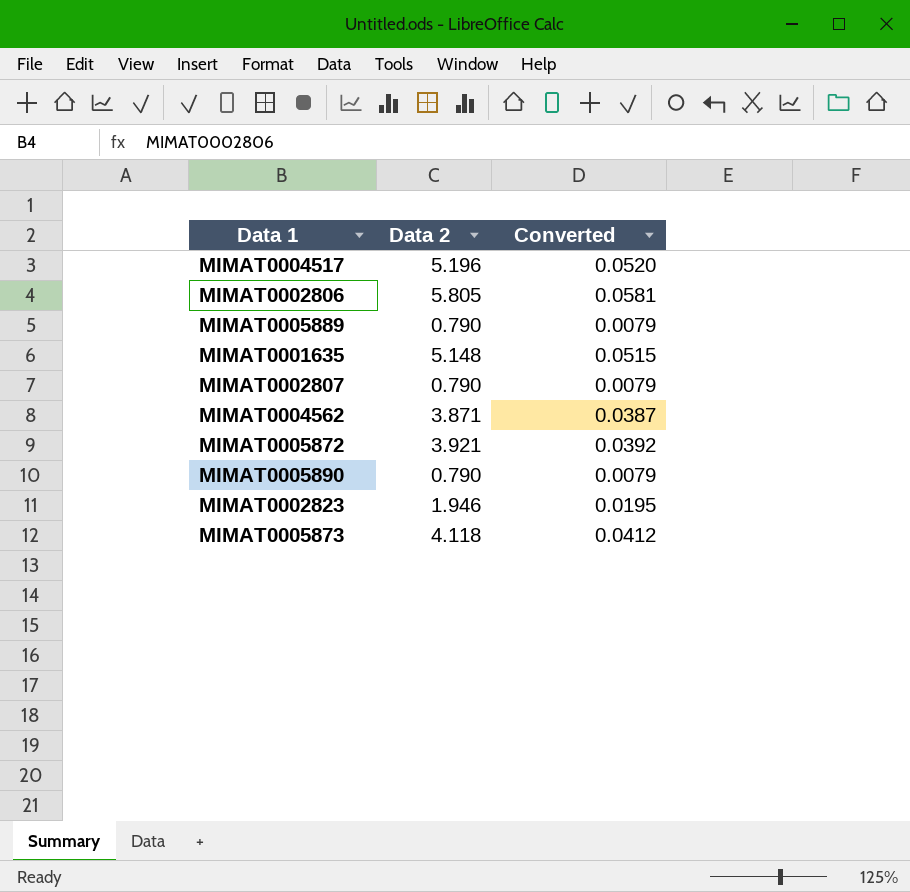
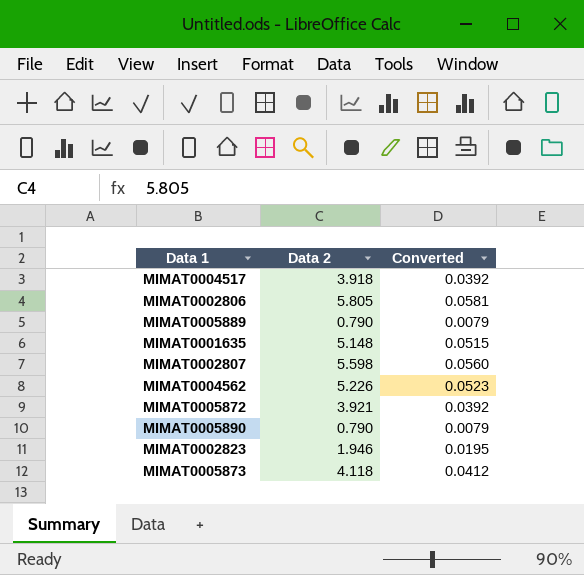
MIMAT0004517 | Data 2: 5.196 -> 3.918
MIMAT0004517 | Converted: 0.0520 -> 0.0392
MIMAT0002807 | Data 2: 0.790 -> 5.598
MIMAT0002807 | Converted: 0.0079 -> 0.0560
MIMAT0004562 | Data 2: 3.871 -> 5.226
MIMAT0004562 | Converted: 0.0387 -> 0.0523

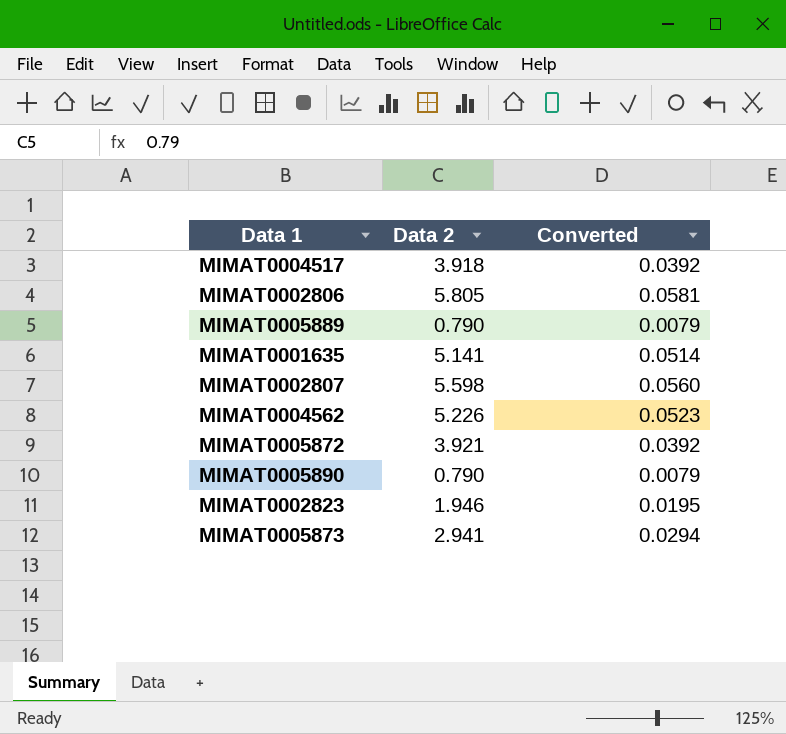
MIMAT0001635 | Data 2: 5.148 -> 5.141
MIMAT0001635 | Converted: 0.0515 -> 0.0514
MIMAT0005873 | Data 2: 4.118 -> 2.941
MIMAT0005873 | Converted: 0.0412 -> 0.0294

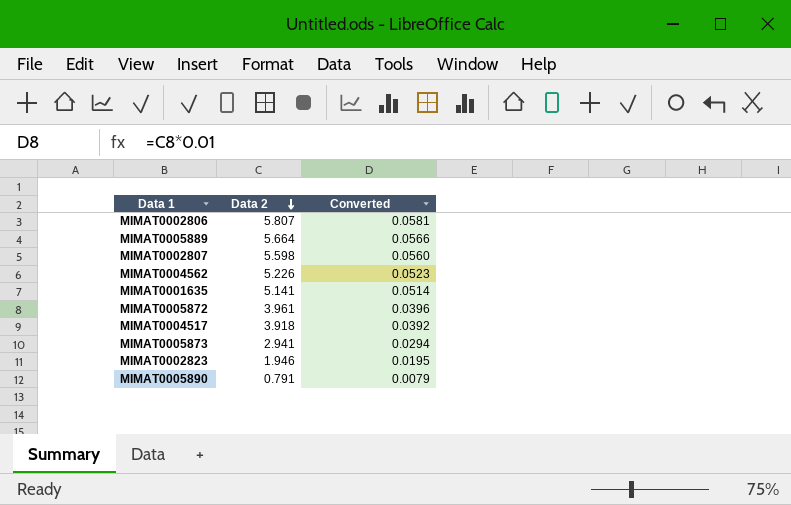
row order: none -> Data 2 descending
MIMAT0002806 | Data 2: 5.805 -> 5.807
MIMAT0005889 | Data 2: 0.790 -> 5.664
MIMAT0005889 | Converted: 0.0079 -> 0.0566
MIMAT0005872 | Data 2: 3.921 -> 3.961
MIMAT0005872 | Converted: 0.0392 -> 0.0396
MIMAT0005890 | Data 2: 0.790 -> 0.791

